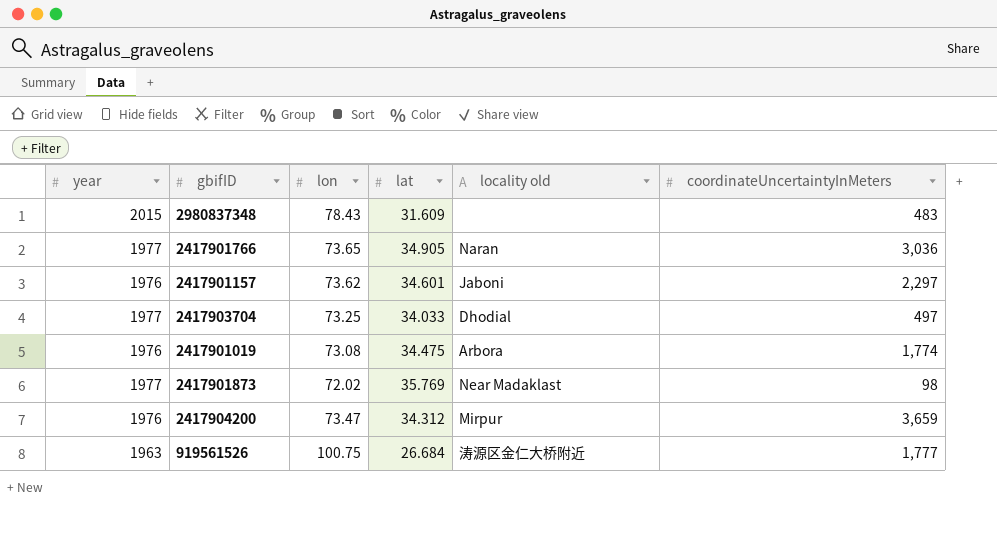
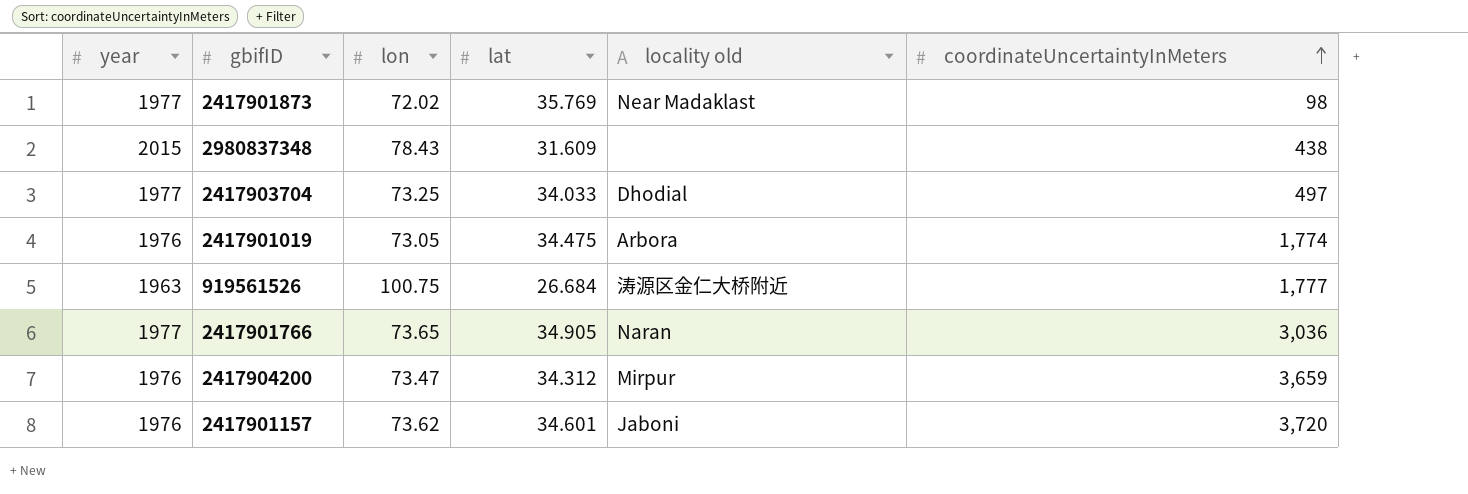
row order: none -> coordinateUncertaintyInMeters ascending
2980837348 | coordinateUncertaintyInMeters: 483 -> 438
2417901019 | lon: 73.08 -> 73.05
2417901157 | coordinateUncertaintyInMeters: 2,297 -> 3,720

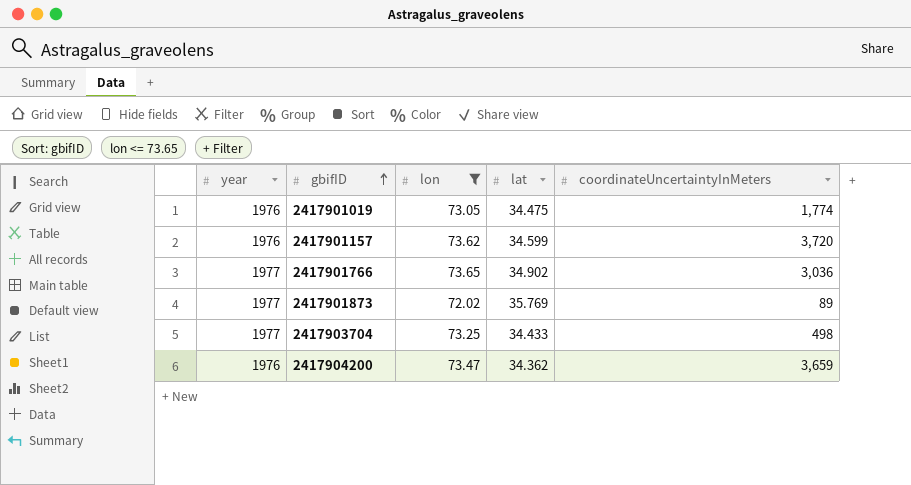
filter: none -> lon <= 73.65
row order: coordinateUncertaintyInMeters ascending -> gbifID ascending
column locality old | position: 5 -> none
2417901157 | lat: 34.601 -> 34.599
2417901766 | lat: 34.905 -> 34.902
2417901873 | coordinateUncertaintyInMeters: 98 -> 89
2417903704 | lat: 34.033 -> 34.433
2417903704 | coordinateUncertaintyInMeters: 497 -> 498
2417904200 | lat: 34.312 -> 34.362

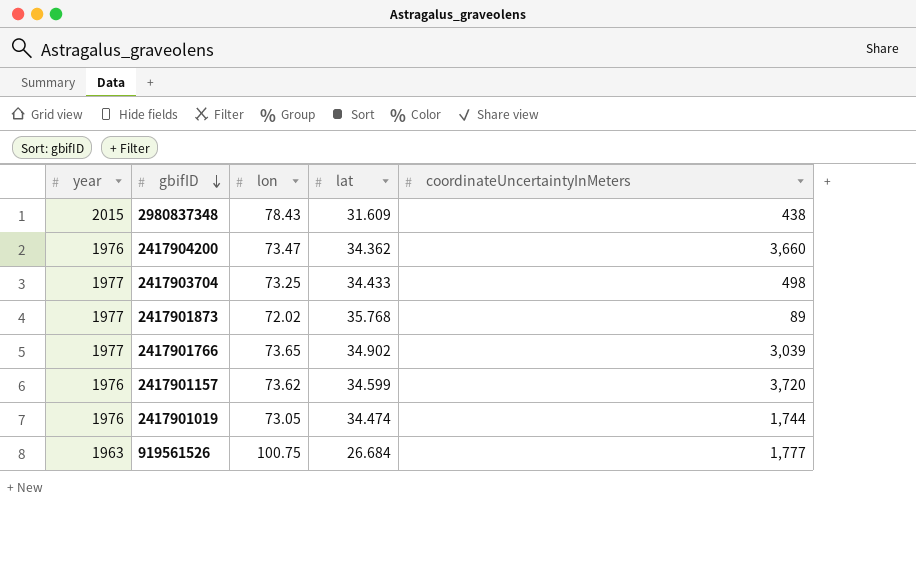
filter: lon <= 73.65 -> none
row order: gbifID ascending -> gbifID descending
2417904200 | coordinateUncertaintyInMeters: 3,659 -> 3,660
2417901873 | lat: 35.769 -> 35.768
2417901766 | coordinateUncertaintyInMeters: 3,036 -> 3,039
2417901019 | lat: 34.475 -> 34.474
2417901019 | coordinateUncertaintyInMeters: 1,774 -> 1,744

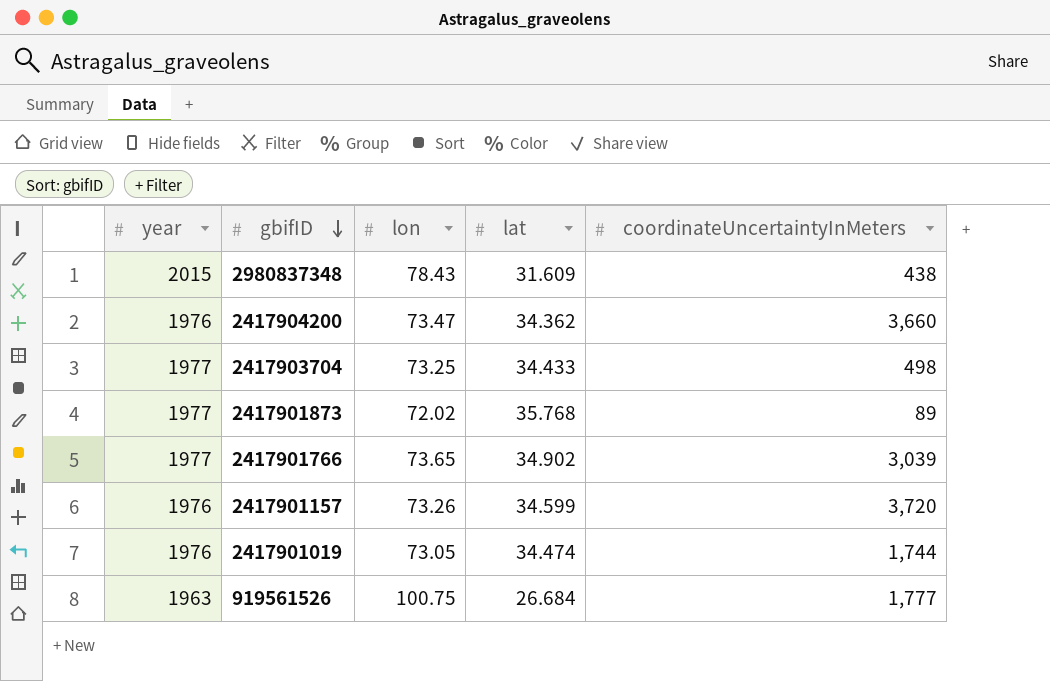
2417901157 | lon: 73.62 -> 73.26

